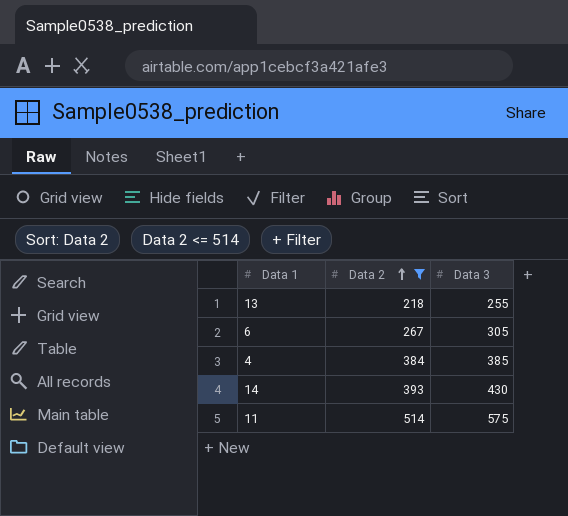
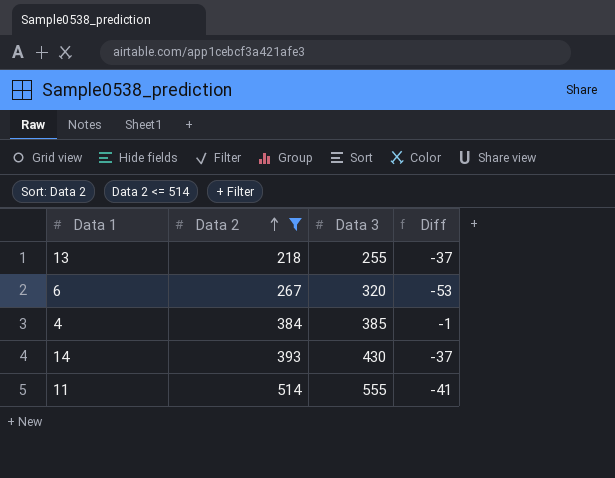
column Diff | formula: none -> [Data 2] - [Data 3]
6 | Data 3: 305 -> 320
11 | Data 3: 575 -> 555

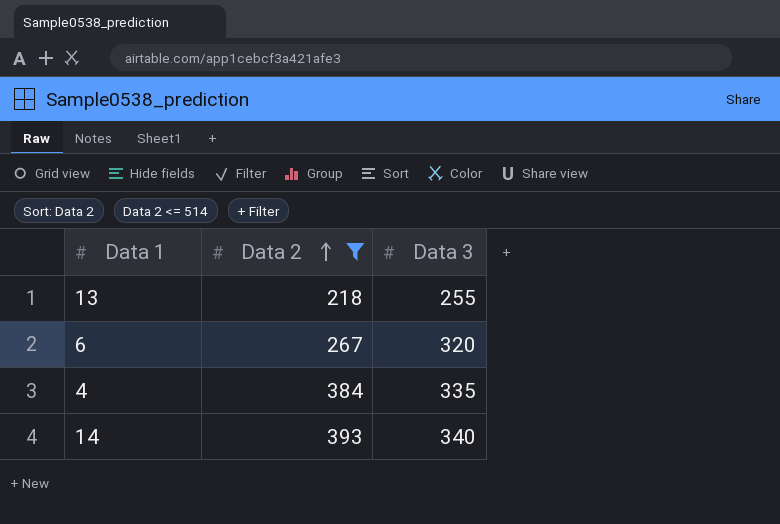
column Diff | formula: [Data 2] - [Data 3] -> none
row 11: 514 | 555 | -41 -> none
4 | Data 3: 385 -> 335
14 | Data 3: 430 -> 340

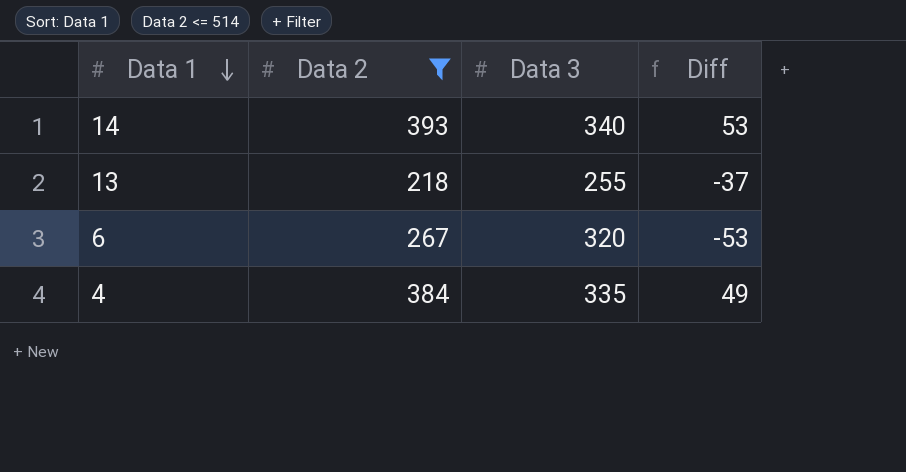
row order: Data 2 ascending -> Data 1 descending
column Diff | formula: none -> [Data 2] - [Data 3]

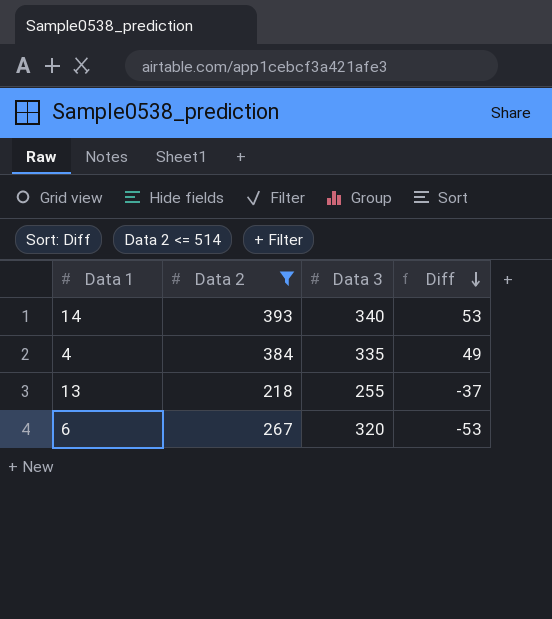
row order: Data 1 descending -> Diff descending

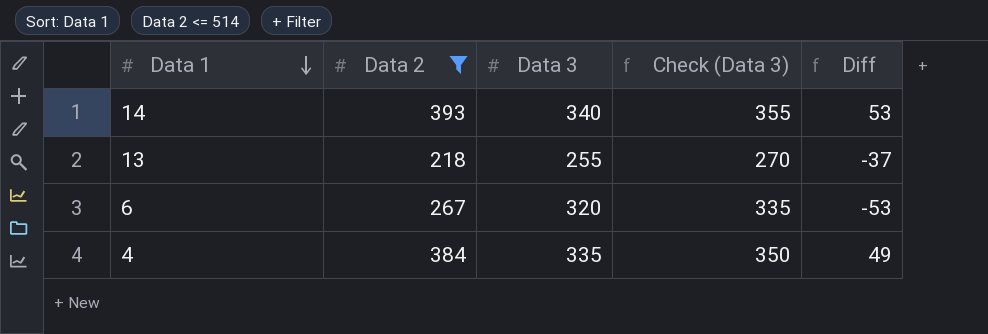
row order: Diff descending -> Data 1 descending
column Check (Data 3) | formula: none -> [Data 3] + 15

